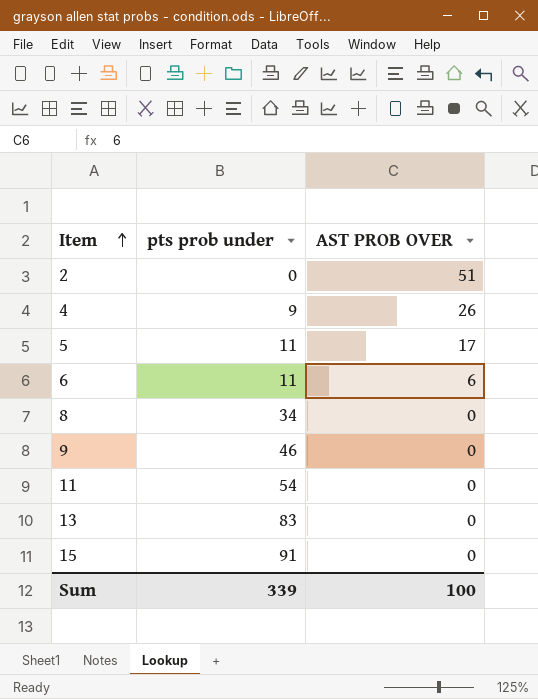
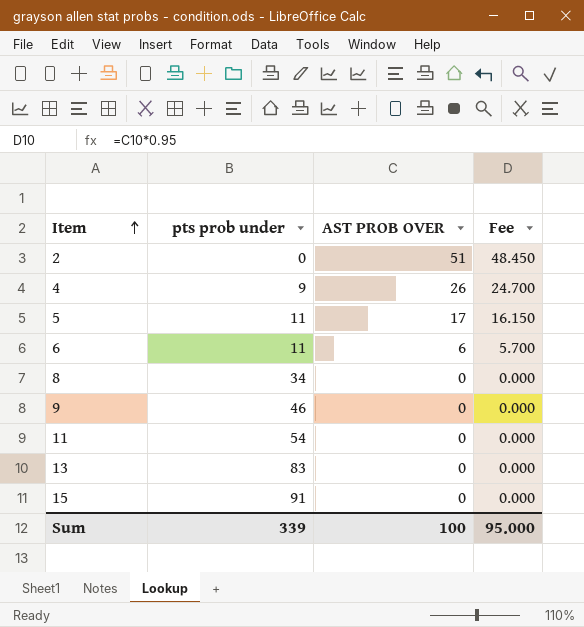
column Fee | formula: none -> [AST PROB OVER] * 0.95

